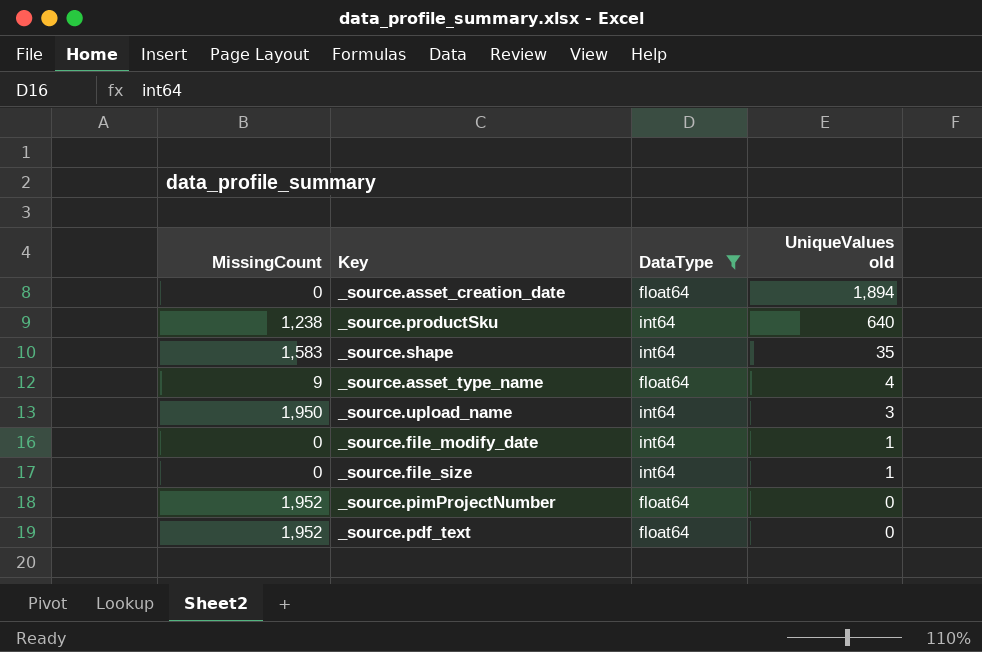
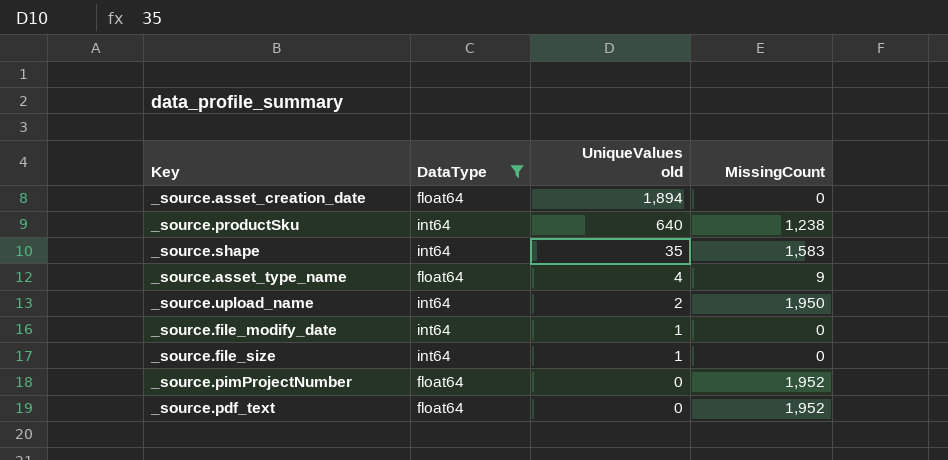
column MissingCount | position: 1 -> 4
_source.upload_name | UniqueValues old: 3 -> 2

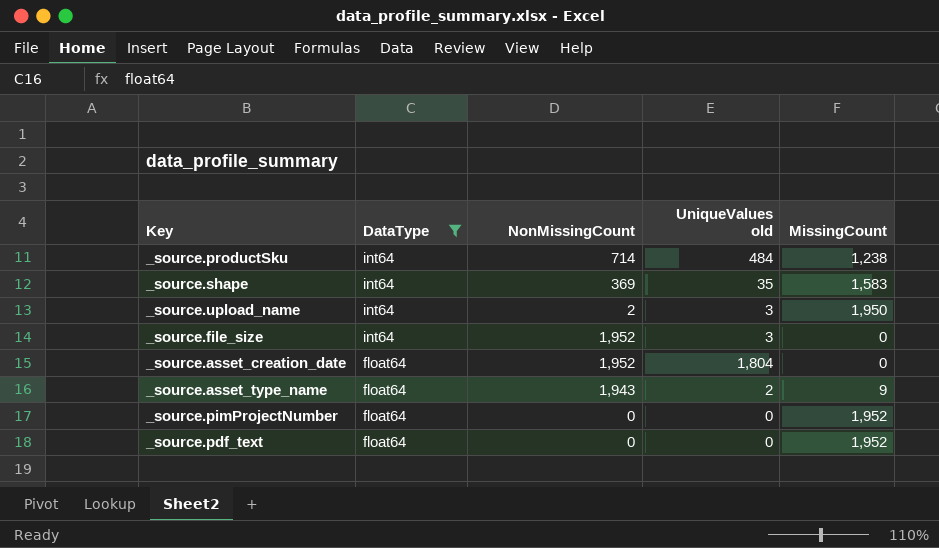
row order: UniqueValues old descending -> DataType descending
column NonMissingCount | position: none -> 3
row _source.file_modify_date: int64 | 1 | 0 -> none
_source.productSku | UniqueValues old: 640 -> 484
_source.upload_name | UniqueValues old: 2 -> 3
_source.file_size | UniqueValues old: 1 -> 3
_source.asset_creation_date | UniqueValues old: 1,894 -> 1,804
_source.asset_type_name | UniqueValues old: 4 -> 2

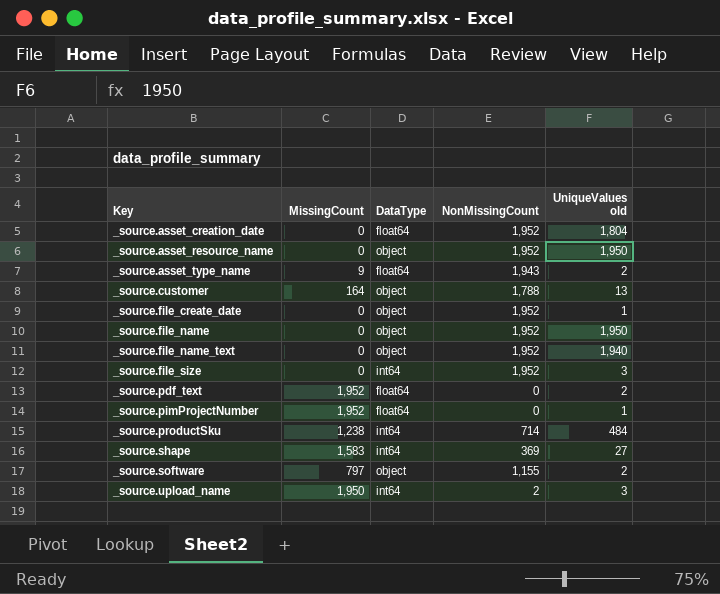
filter: DataType != object -> none
row order: DataType descending -> Key ascending
column MissingCount | position: 5 -> 2
_source.pdf_text | UniqueValues old: 0 -> 2
_source.pimProjectNumber | UniqueValues old: 0 -> 1
_source.shape | UniqueValues old: 35 -> 27

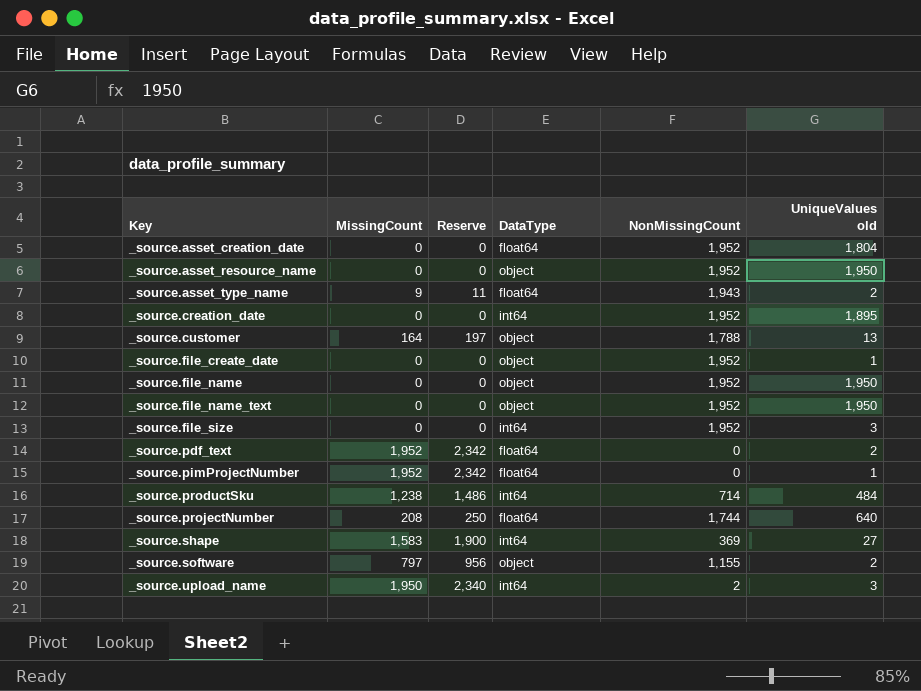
column Reserve | formula: none -> [MissingCount] * 1.2
row _source.creation_date: none -> 0 | 0 | int64 | 1,952 | 1,895
_source.file_name_text | UniqueValues old: 1,940 -> 1,950
row _source.projectNumber: none -> 208 | 250 | float64 | 1,744 | 640

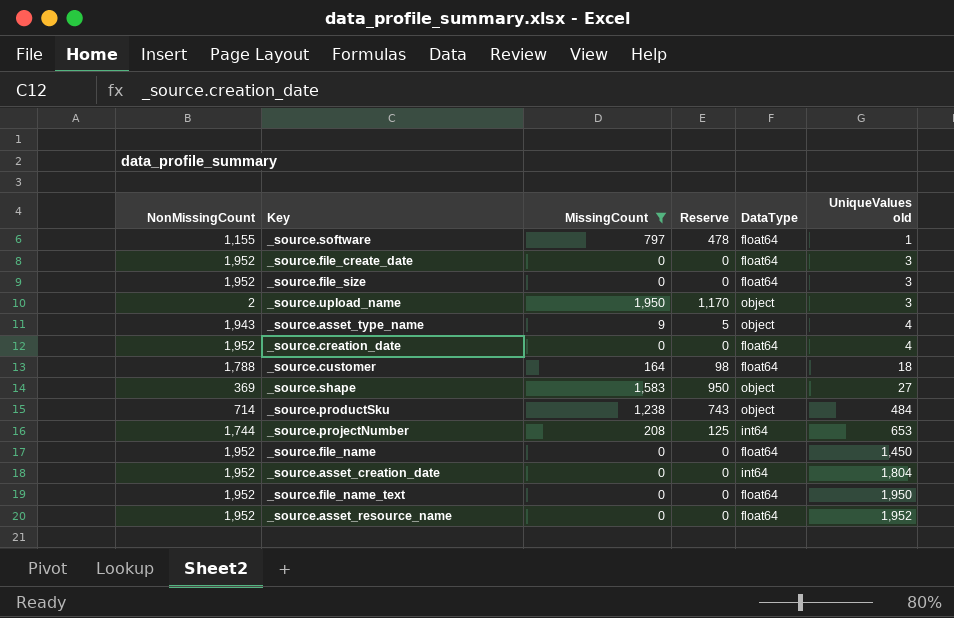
filter: none -> MissingCount != 1,952
row order: Key ascending -> UniqueValues old ascending
column NonMissingCount | position: 5 -> 1
column Reserve | formula: [MissingCount] * 1.2 -> [MissingCount] * 0.6
_source.software | DataType: object -> float64
_source.software | UniqueValues old: 2 -> 1
_source.file_create_date | DataType: object -> float64
_source.file_create_date | UniqueValues old: 1 -> 3
_source.file_size | DataType: int64 -> float64
_source.upload_name | DataType: int64 -> object
_source.asset_type_name | DataType: float64 -> object
_source.asset_type_name | UniqueValues old: 2 -> 4
_source.creation_date | DataType: int64 -> float64
_source.creation_date | UniqueValues old: 1,895 -> 4
_source.customer | DataType: object -> float64
_source.customer | UniqueValues old: 13 -> 18
_source.shape | DataType: int64 -> object
_source.productSku | DataType: int64 -> object
_source.projectNumber | DataType: float64 -> int64
_source.projectNumber | UniqueValues old: 640 -> 653
_source.file_name | DataType: object -> float64
_source.file_name | UniqueValues old: 1,950 -> 1,450
_source.asset_creation_date | DataType: float64 -> int64
_source.file_name_text | DataType: object -> float64
_source.asset_resource_name | DataType: object -> float64
_source.asset_resource_name | UniqueValues old: 1,950 -> 1,952

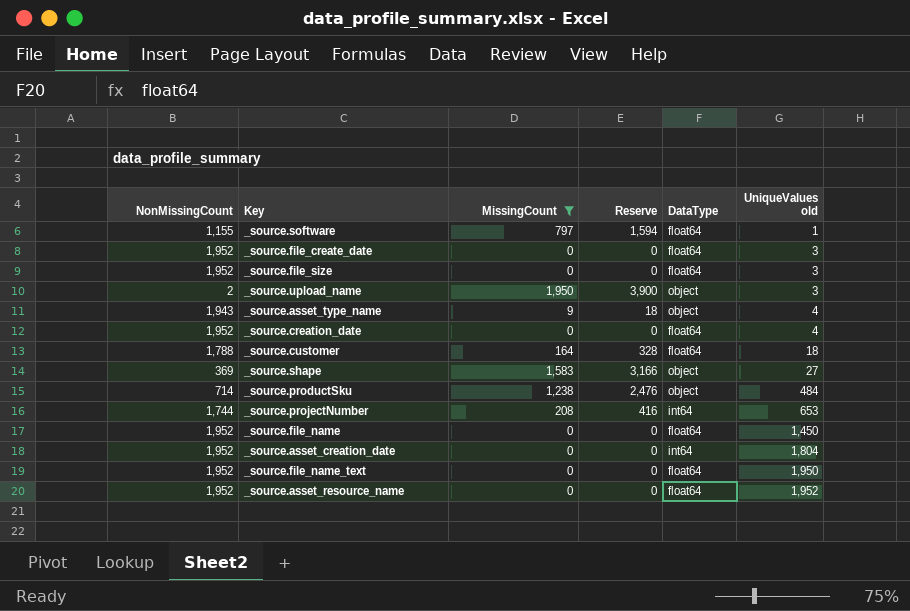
column Reserve | formula: [MissingCount] * 0.6 -> [MissingCount] * 2

